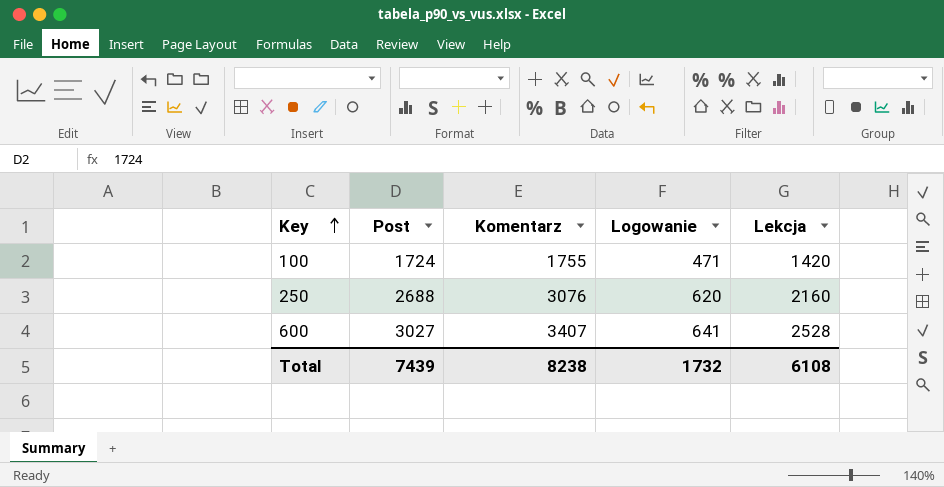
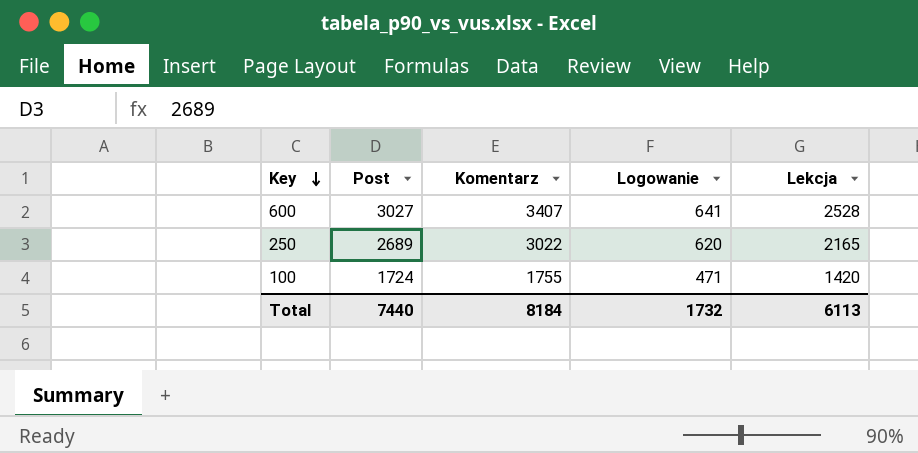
row order: Key ascending -> Key descending
250 | Post: 2688 -> 2689
250 | Komentarz: 3076 -> 3022
250 | Lekcja: 2160 -> 2165
Total | Post: 7439 -> 7440
Total | Komentarz: 8238 -> 8184
Total | Lekcja: 6108 -> 6113

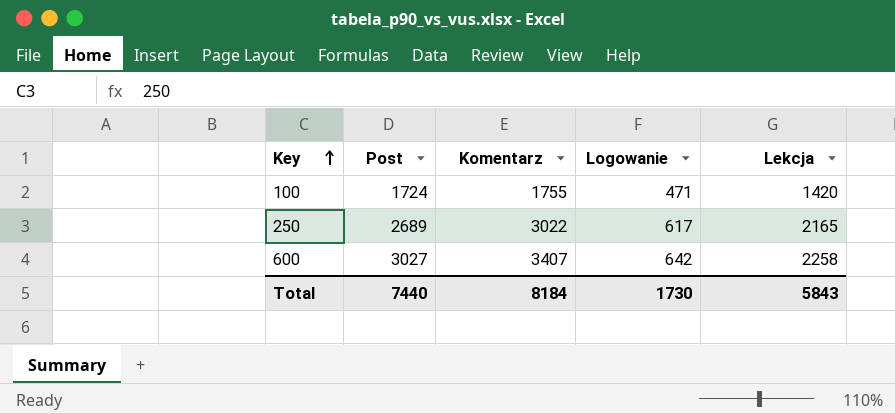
row order: Key descending -> Key ascending
250 | Logowanie: 620 -> 617
600 | Logowanie: 641 -> 642
600 | Lekcja: 2528 -> 2258
Total | Logowanie: 1732 -> 1730
Total | Lekcja: 6113 -> 5843

